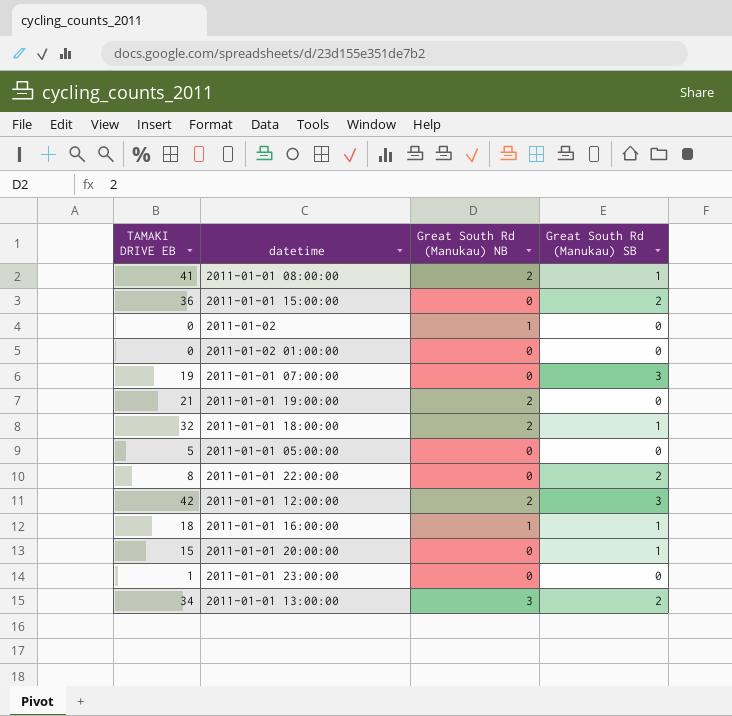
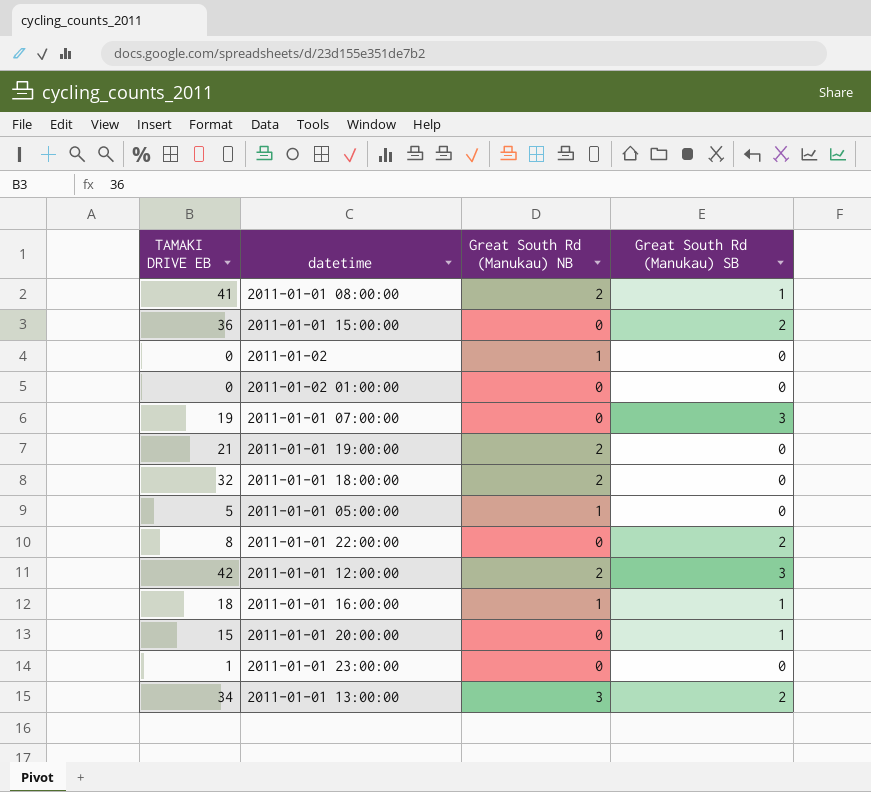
2011-01-01 18:00:00 | Great South Rd (Manukau) SB: 1 -> 0
2011-01-01 05:00:00 | Great South Rd (Manukau) NB: 0 -> 1

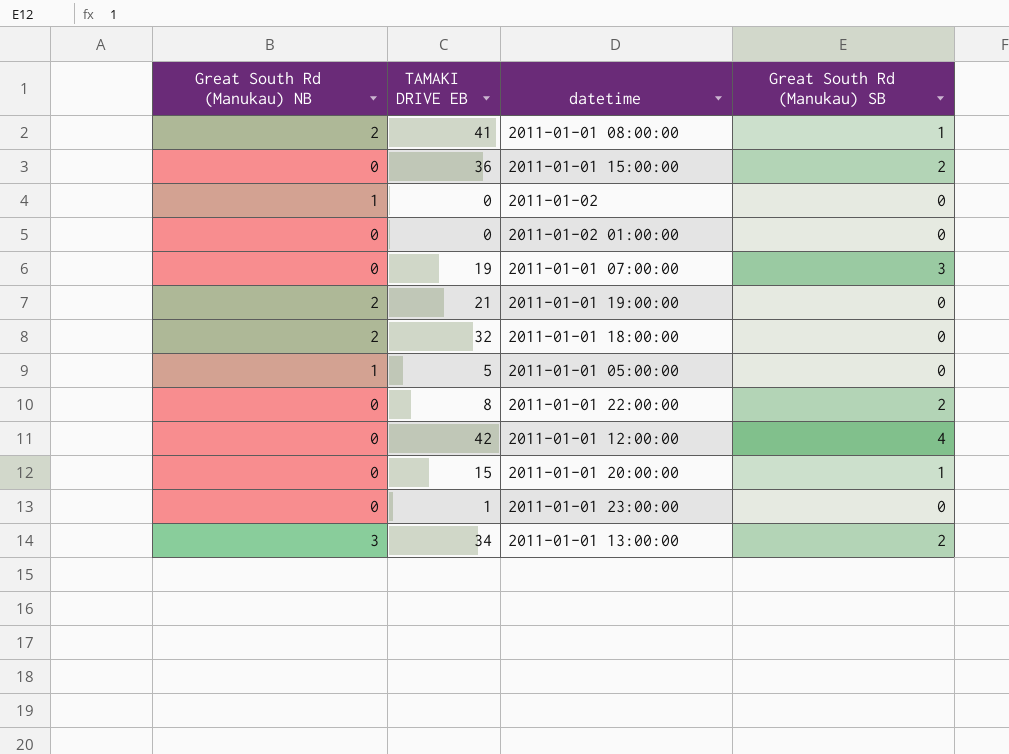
column Great South Rd (Manukau) NB | position: 3 -> 1
row 2011-01-01 16:00:00: 18 | 1 | 1 -> none
2011-01-01 12:00:00 | Great South Rd (Manukau) NB: 2 -> 0
2011-01-01 12:00:00 | Great South Rd (Manukau) SB: 3 -> 4

